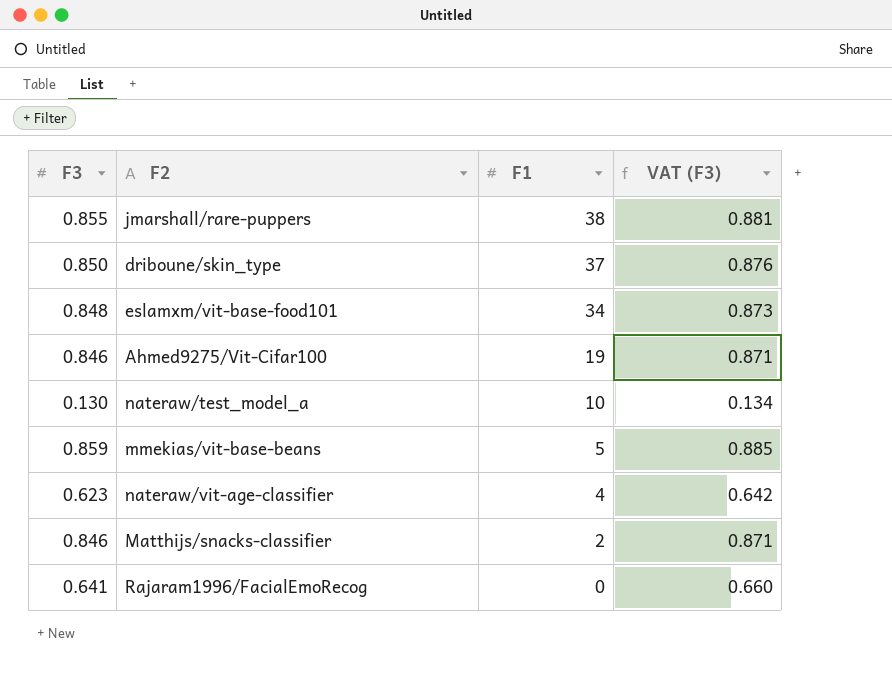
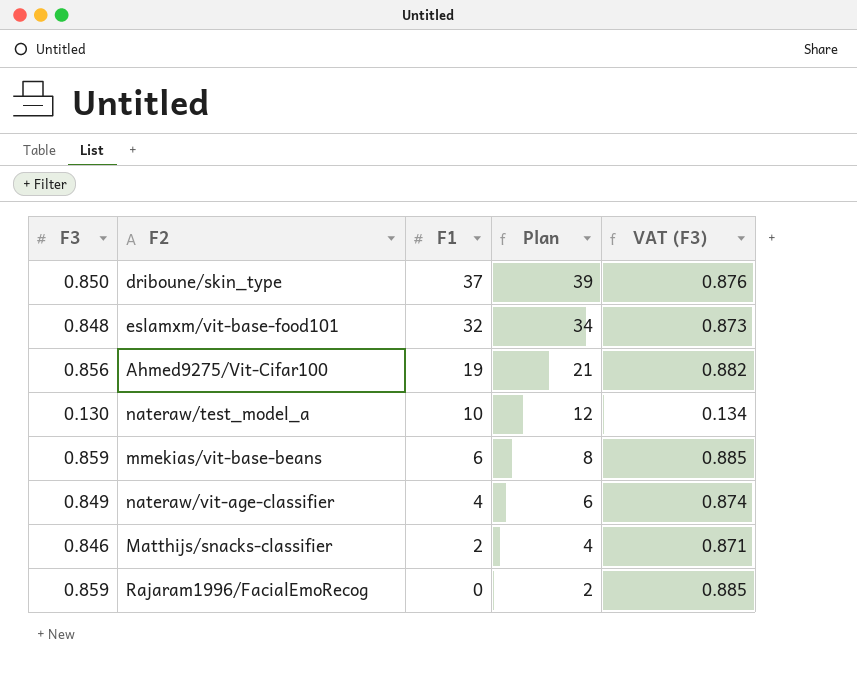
column Plan | formula: none -> [F1] + 2
row jmarshall/rare-puppers: 0.855 | 38 | 0.881 -> none
eslamxm/vit-base-food101 | F1: 34 -> 32
Ahmed9275/Vit-Cifar100 | F3: 0.846 -> 0.856
Ahmed9275/Vit-Cifar100 | VAT (F3): 0.871 -> 0.882
mmekias/vit-base-beans | F1: 5 -> 6
nateraw/vit-age-classifier | F3: 0.623 -> 0.849
nateraw/vit-age-classifier | VAT (F3): 0.642 -> 0.874
Rajaram1996/FacialEmoRecog | F3: 0.641 -> 0.859
Rajaram1996/FacialEmoRecog | VAT (F3): 0.660 -> 0.885

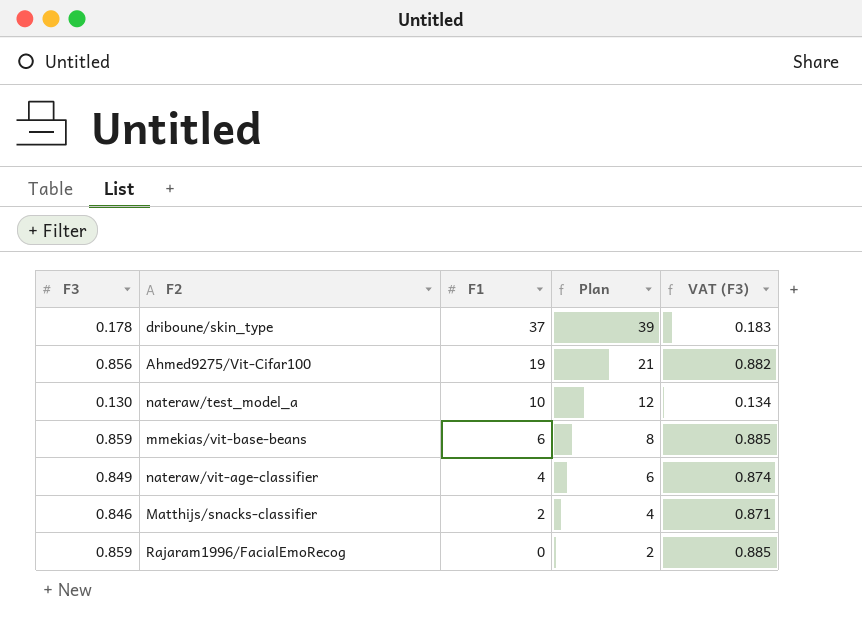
row eslamxm/vit-base-food101: 0.848 | 32 | 34 | 0.873 -> none
driboune/skin_type | F3: 0.850 -> 0.178
driboune/skin_type | VAT (F3): 0.876 -> 0.183

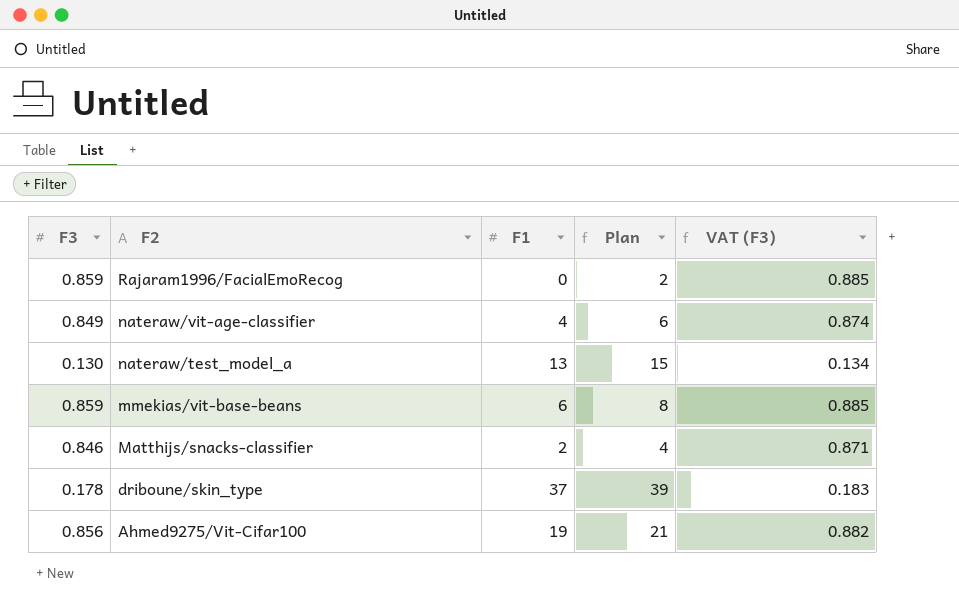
row order: F1 descending -> F2 descending
nateraw/test_model_a | F1: 10 -> 13
nateraw/test_model_a | Plan: 12 -> 15

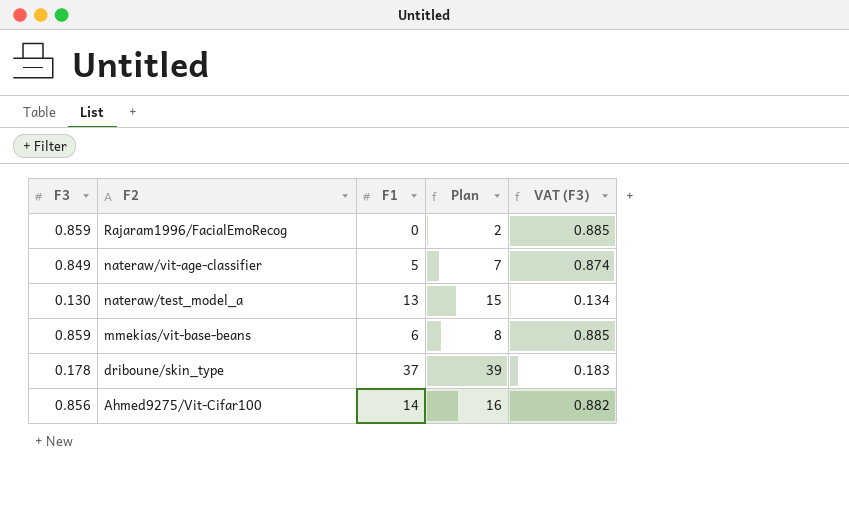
row Matthijs/snacks-classifier: 0.846 | 2 | 4 | 0.871 -> none
nateraw/vit-age-classifier | F1: 4 -> 5
nateraw/vit-age-classifier | Plan: 6 -> 7
Ahmed9275/Vit-Cifar100 | F1: 19 -> 14
Ahmed9275/Vit-Cifar100 | Plan: 21 -> 16

